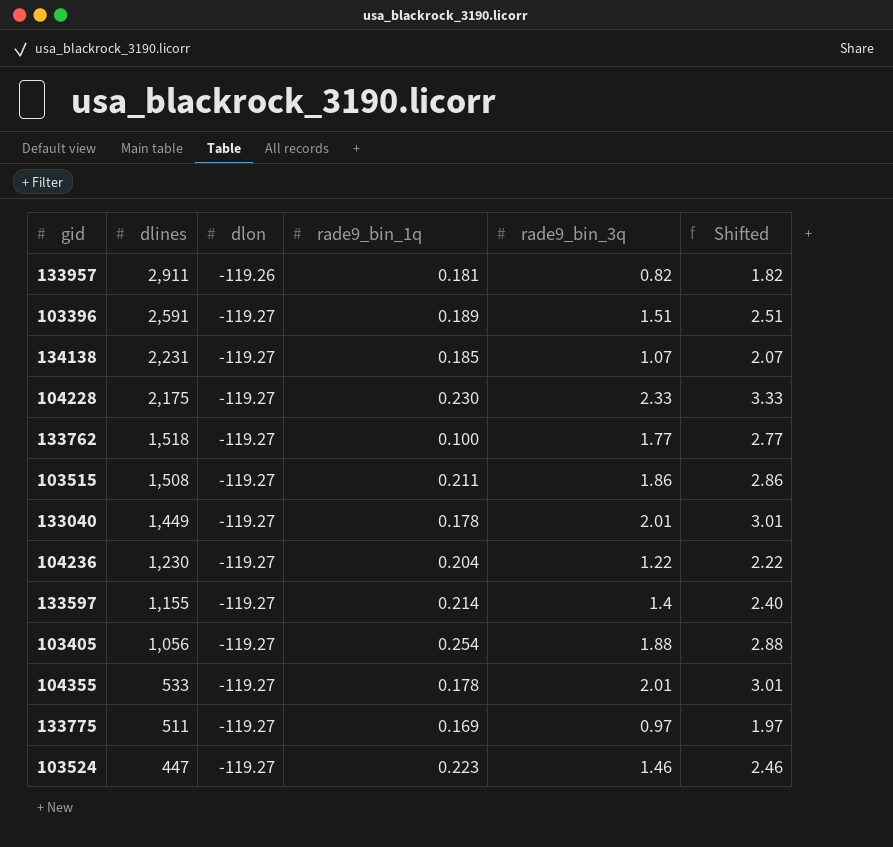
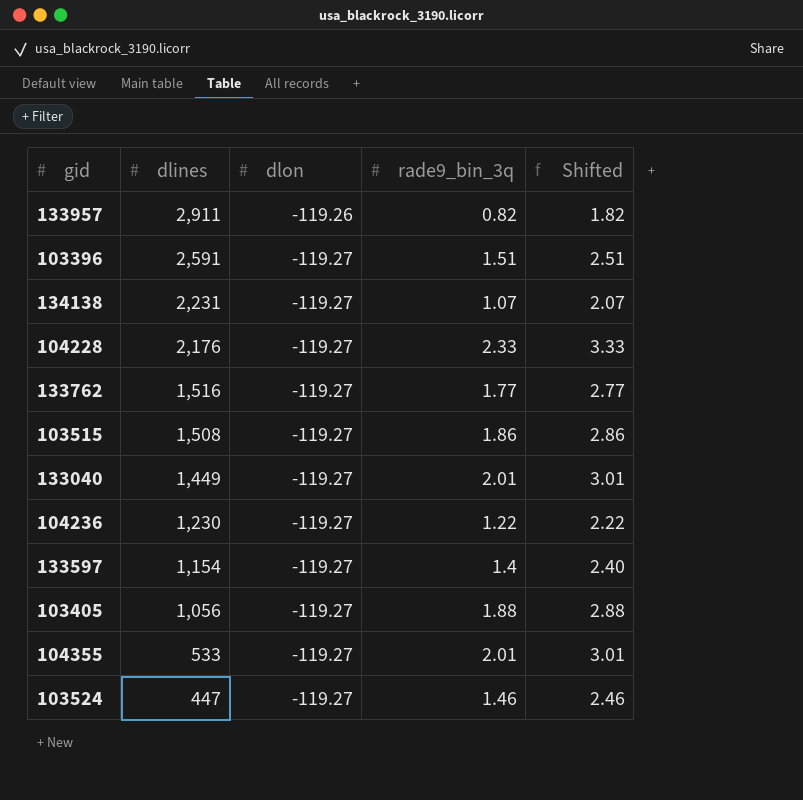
column rade9_bin_1q | position: 4 -> none
row 133775: 511 | -119.27 | 0.169 | 0.97 | 1.97 -> none
104228 | dlines: 2,175 -> 2,176
133762 | dlines: 1,518 -> 1,516
133597 | dlines: 1,155 -> 1,154

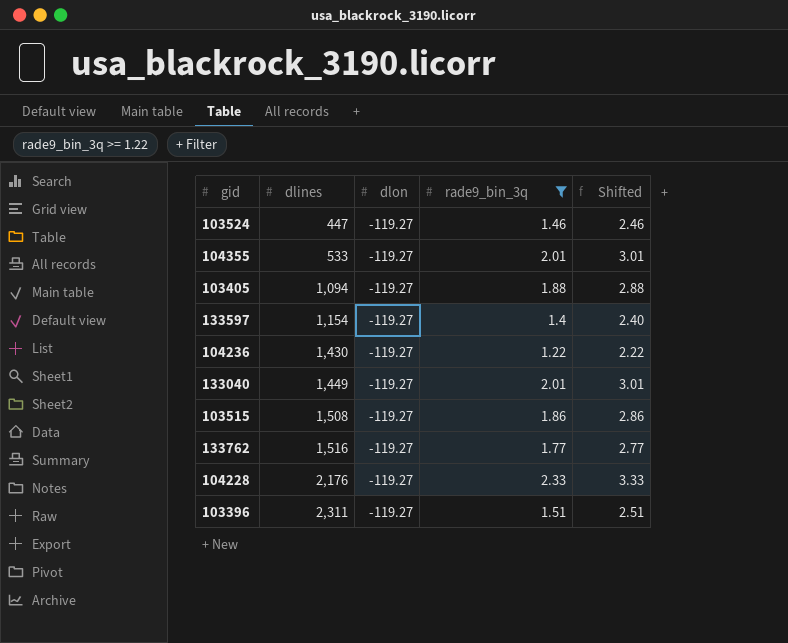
filter: none -> rade9_bin_3q >= 1.22
row order: dlines descending -> dlines ascending
103405 | dlines: 1,056 -> 1,094
104236 | dlines: 1,230 -> 1,430
103396 | dlines: 2,591 -> 2,311

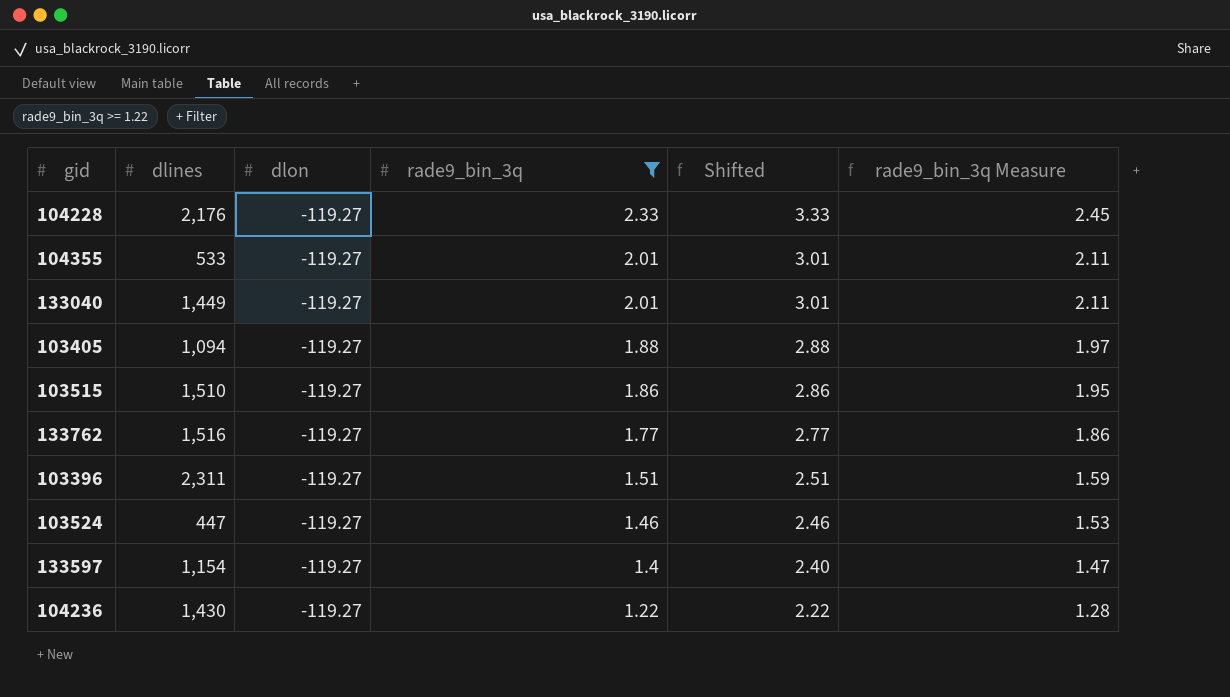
row order: dlines ascending -> rade9_bin_3q descending
column rade9_bin_3q Measure | formula: none -> [rade9_bin_3q] * 1.05
103515 | dlines: 1,508 -> 1,510

